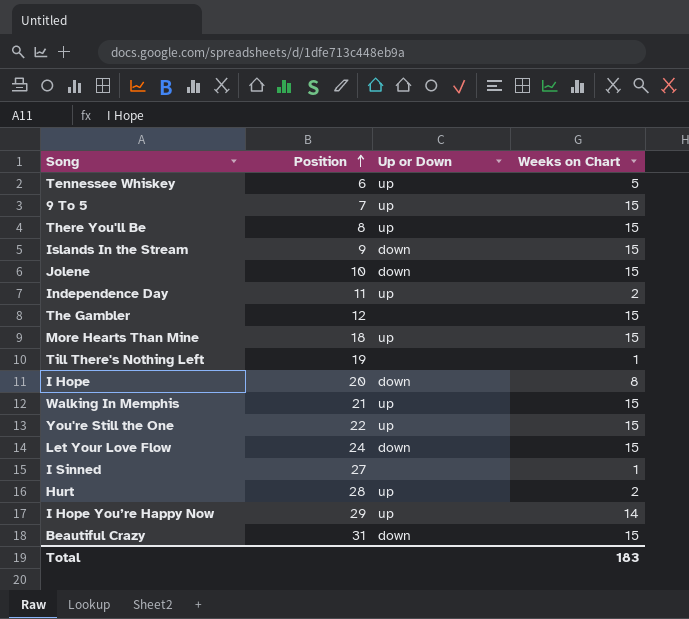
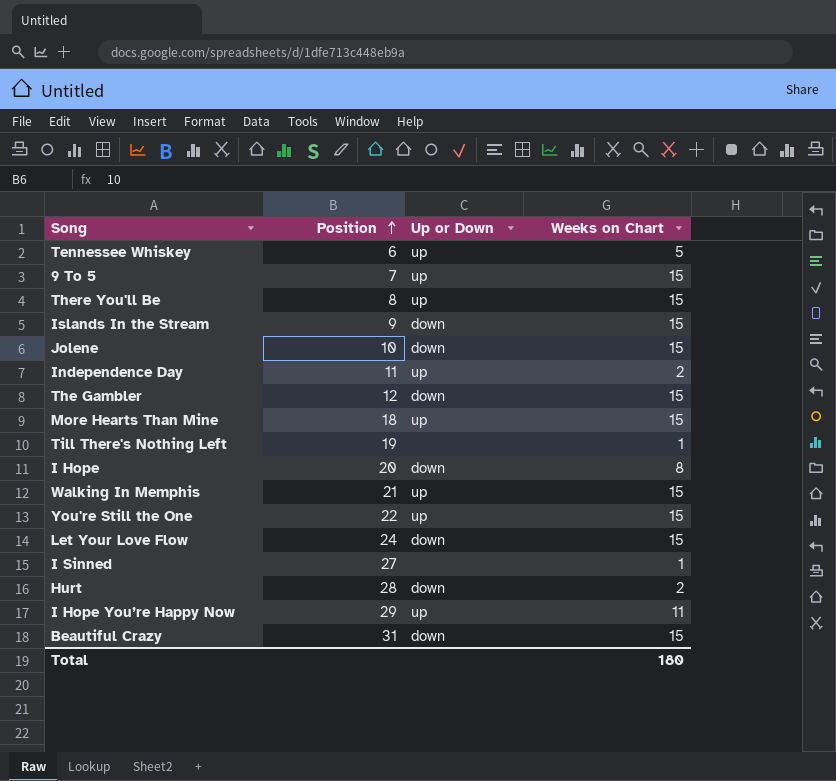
The Gambler | Up or Down: none -> down
Hurt | Up or Down: up -> down
I Hope You’re Happy Now | Weeks on Chart: 14 -> 11
Total | Weeks on Chart: 183 -> 180

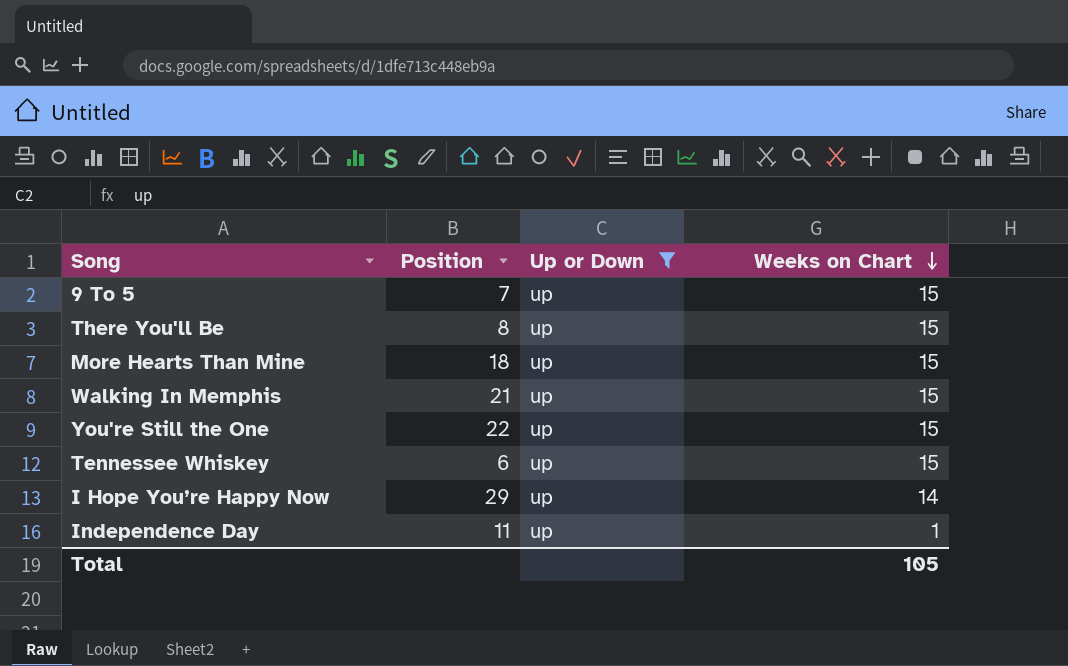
filter: none -> Up or Down = up
row order: Position ascending -> Weeks on Chart descending
Tennessee Whiskey | Weeks on Chart: 5 -> 15
I Hope You’re Happy Now | Weeks on Chart: 11 -> 14
Independence Day | Weeks on Chart: 2 -> 1
Total | Weeks on Chart: 180 -> 105

